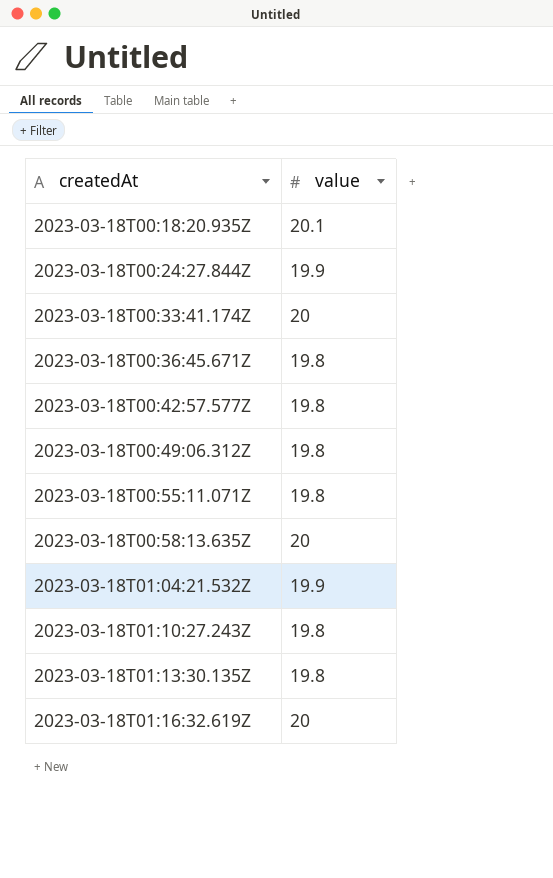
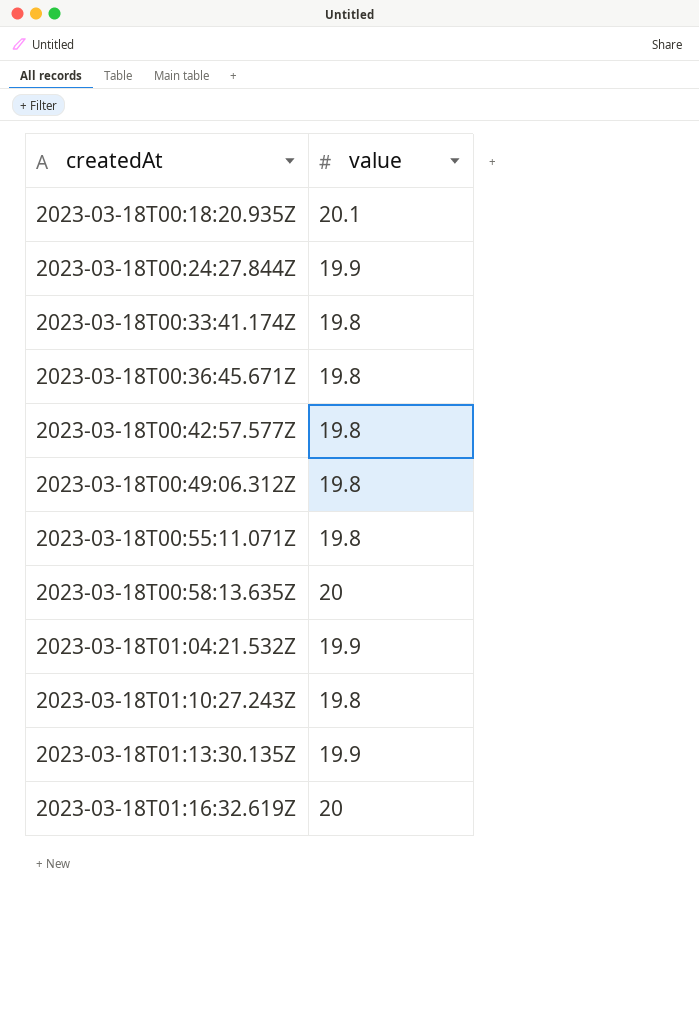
2023-03-18T00:33:41.174Z | value: 20 -> 19.8
2023-03-18T01:13:30.135Z | value: 19.8 -> 19.9

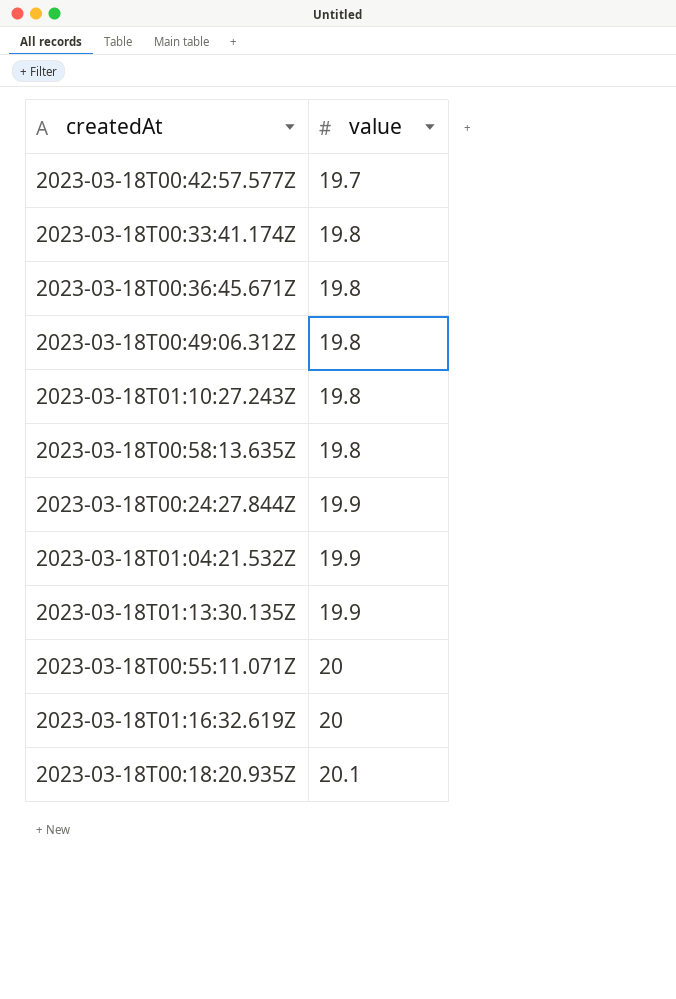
row order: createdAt ascending -> value ascending
2023-03-18T00:42:57.577Z | value: 19.8 -> 19.7
2023-03-18T00:58:13.635Z | value: 20 -> 19.8
2023-03-18T00:55:11.071Z | value: 19.8 -> 20

